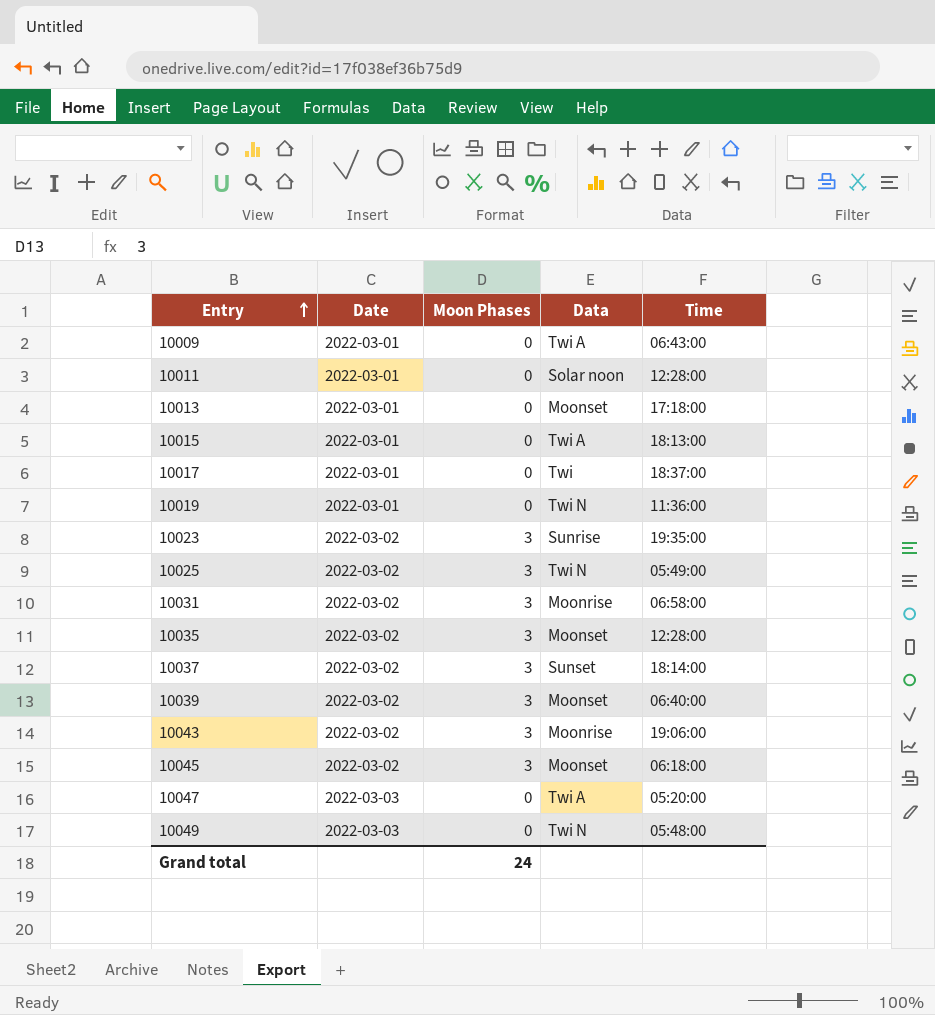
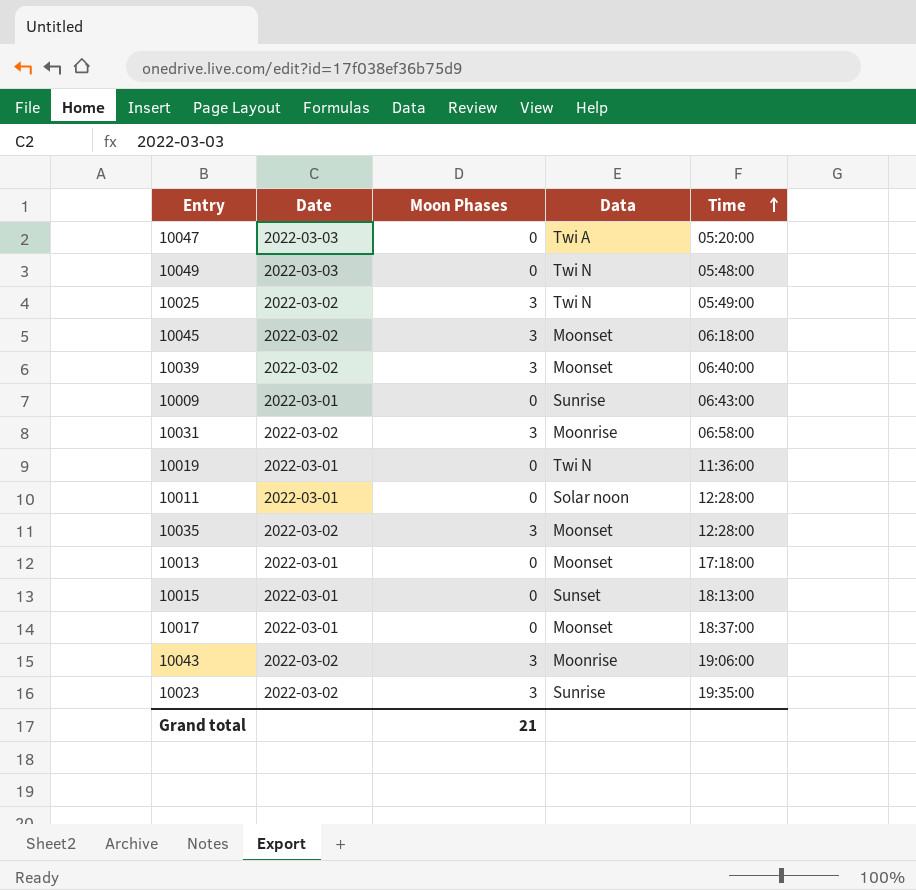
row order: Entry ascending -> Time ascending
row 10037: 2022-03-02 | 3 | Sunset | 18:14:00 -> none
10009 | Data: Twi A -> Sunrise
10015 | Data: Twi A -> Sunset
10017 | Data: Twi -> Moonset
Grand total | Moon Phases: 24 -> 21

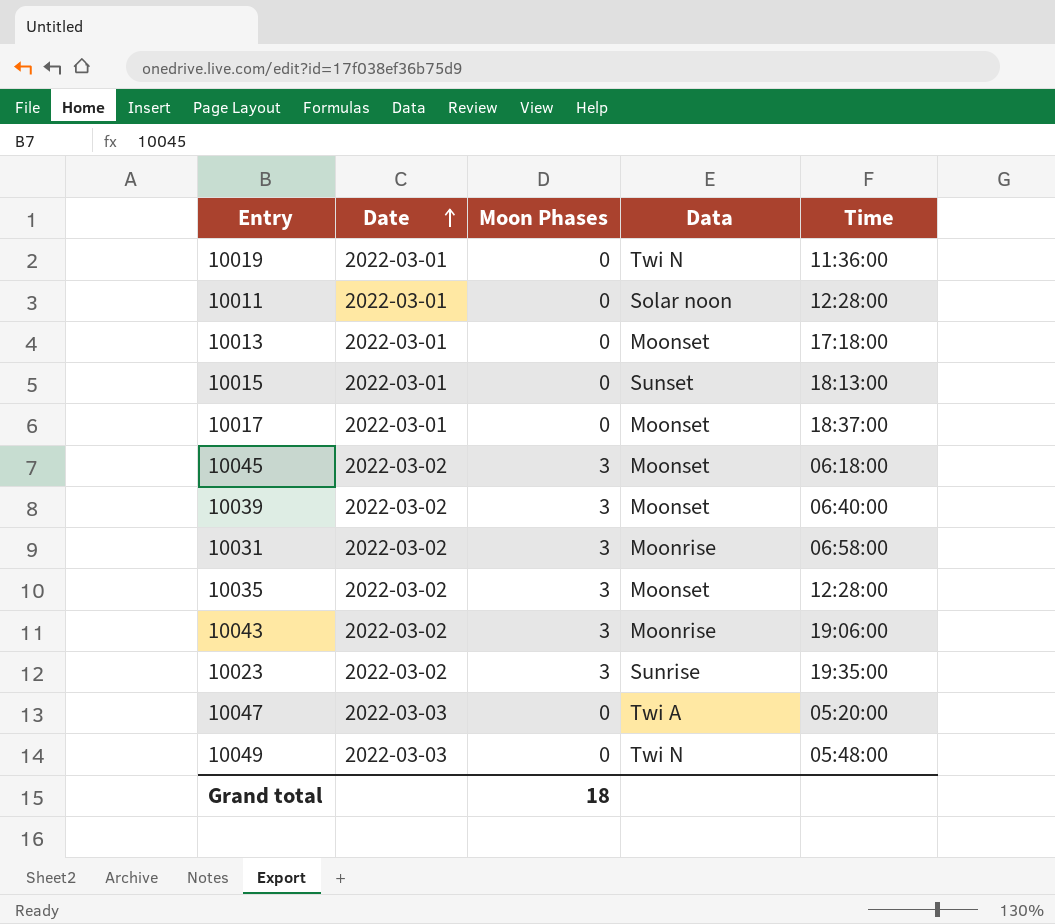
row order: Time ascending -> Date ascending
row 10025: 2022-03-02 | 3 | Twi N | 05:49:00 -> none
row 10009: 2022-03-01 | 0 | Sunrise | 06:43:00 -> none
Grand total | Moon Phases: 21 -> 18

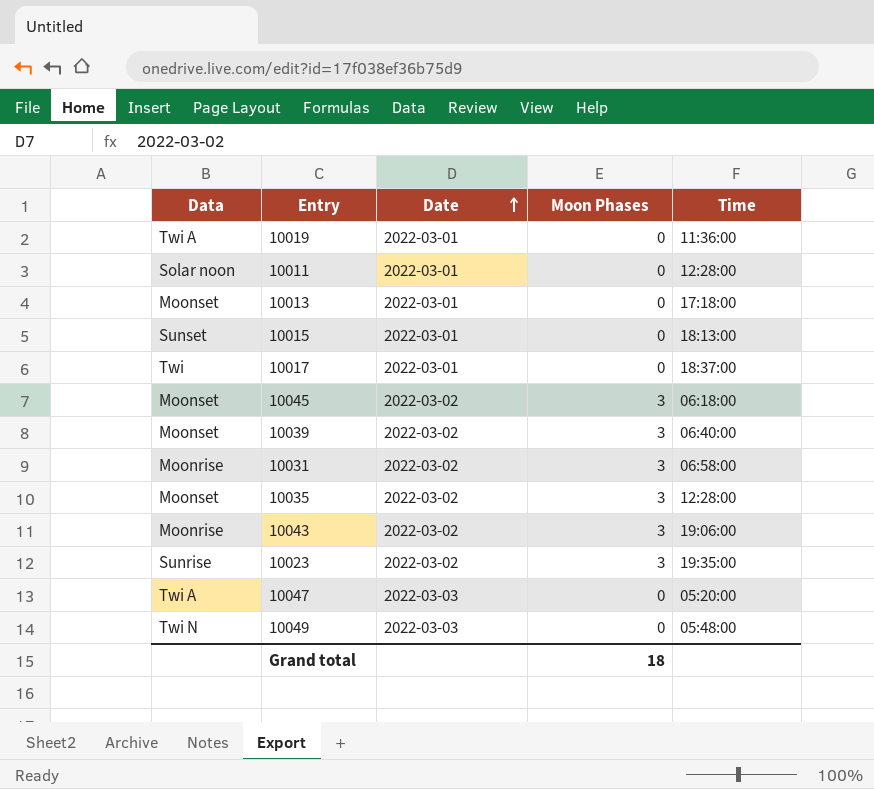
column Data | position: 4 -> 1
10019 | Data: Twi N -> Twi A
10017 | Data: Moonset -> Twi

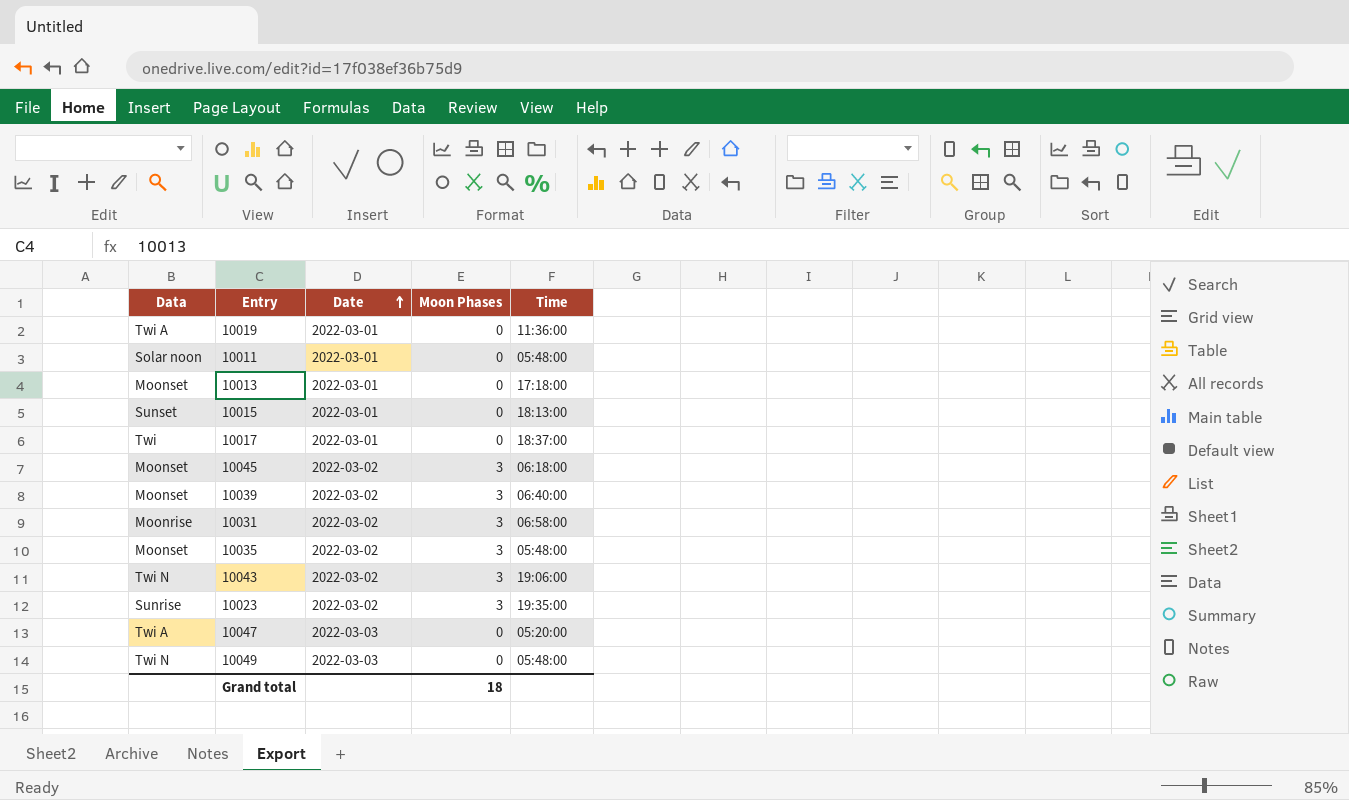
10011 | Time: 12:28:00 -> 05:48:00
10035 | Time: 12:28:00 -> 05:48:00
10043 | Data: Moonrise -> Twi N

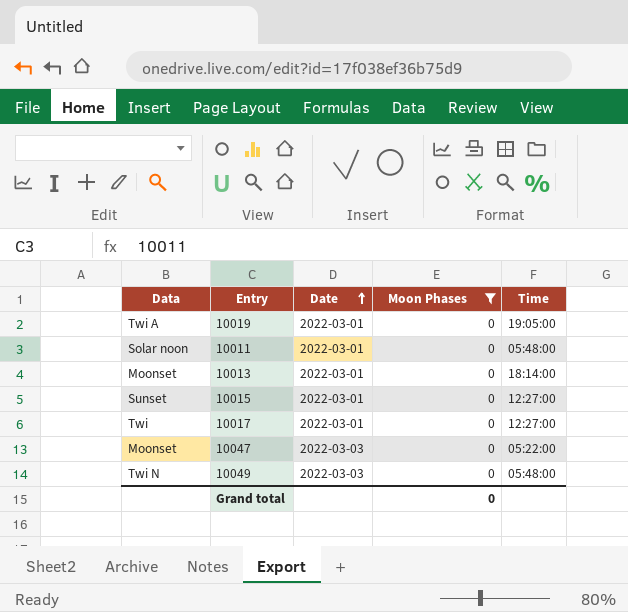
filter: none -> Moon Phases = 0
10019 | Time: 11:36:00 -> 19:05:00
10013 | Time: 17:18:00 -> 18:14:00
10015 | Time: 18:13:00 -> 12:27:00
10017 | Time: 18:37:00 -> 12:27:00
10047 | Data: Twi A -> Moonset
10047 | Time: 05:20:00 -> 05:22:00
Grand total | Moon Phases: 18 -> 0

